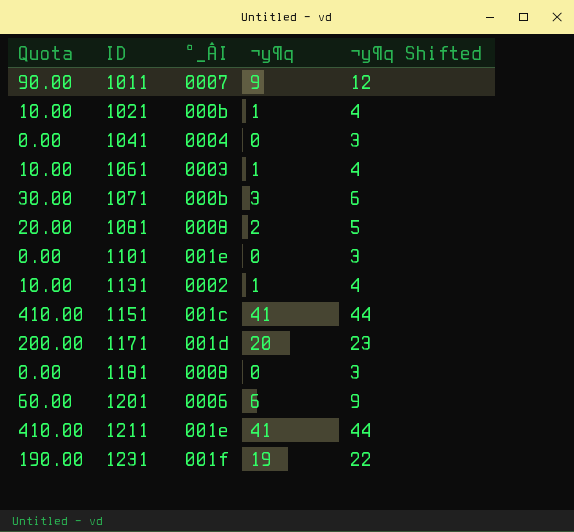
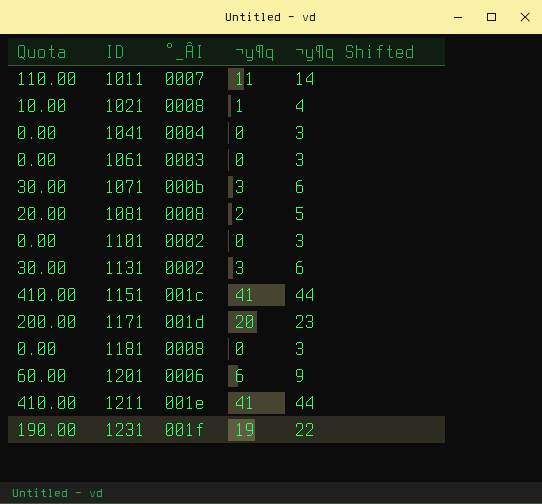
1011 | Quota: 90.00 -> 110.00
1011 | ¬y¶q: 9 -> 11
1011 | ¬y¶q Shifted: 12 -> 14
1021 | °_ÂI: 000b -> 0008
1061 | Quota: 10.00 -> 0.00
1061 | ¬y¶q: 1 -> 0
1061 | ¬y¶q Shifted: 4 -> 3
1101 | °_ÂI: 001e -> 0002
1131 | Quota: 10.00 -> 30.00
1131 | ¬y¶q: 1 -> 3
1131 | ¬y¶q Shifted: 4 -> 6

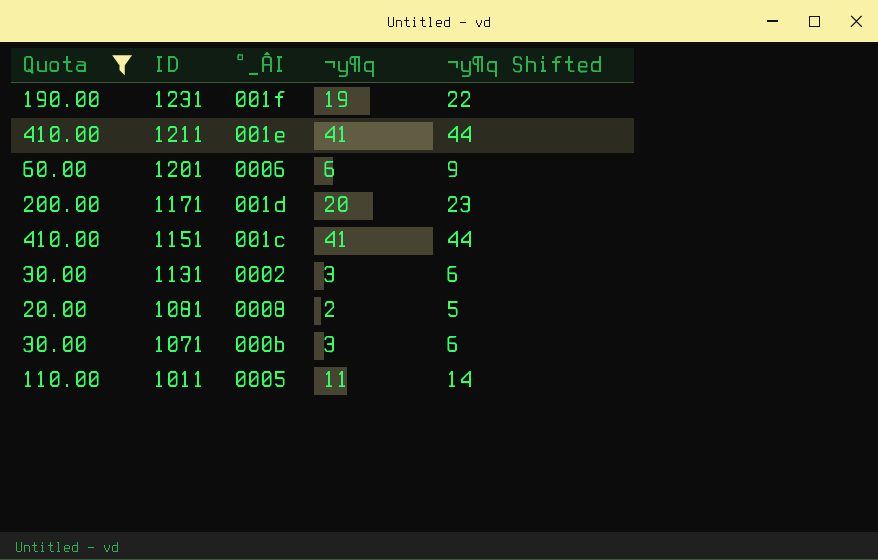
filter: none -> Quota >= 20.00
row order: ID ascending -> ID descending
1011 | °_ÂI: 0007 -> 0005

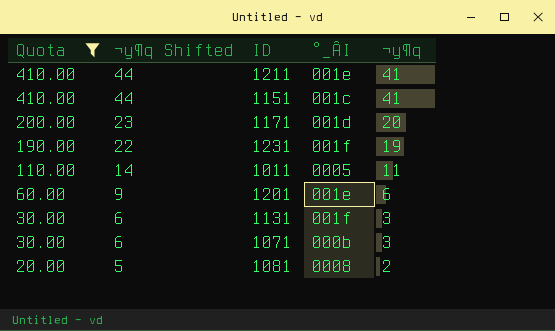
row order: ID descending -> Quota descending
column ¬y¶q Shifted | position: 5 -> 2
1201 | °_ÂI: 0006 -> 001e
1131 | °_ÂI: 0002 -> 001f

